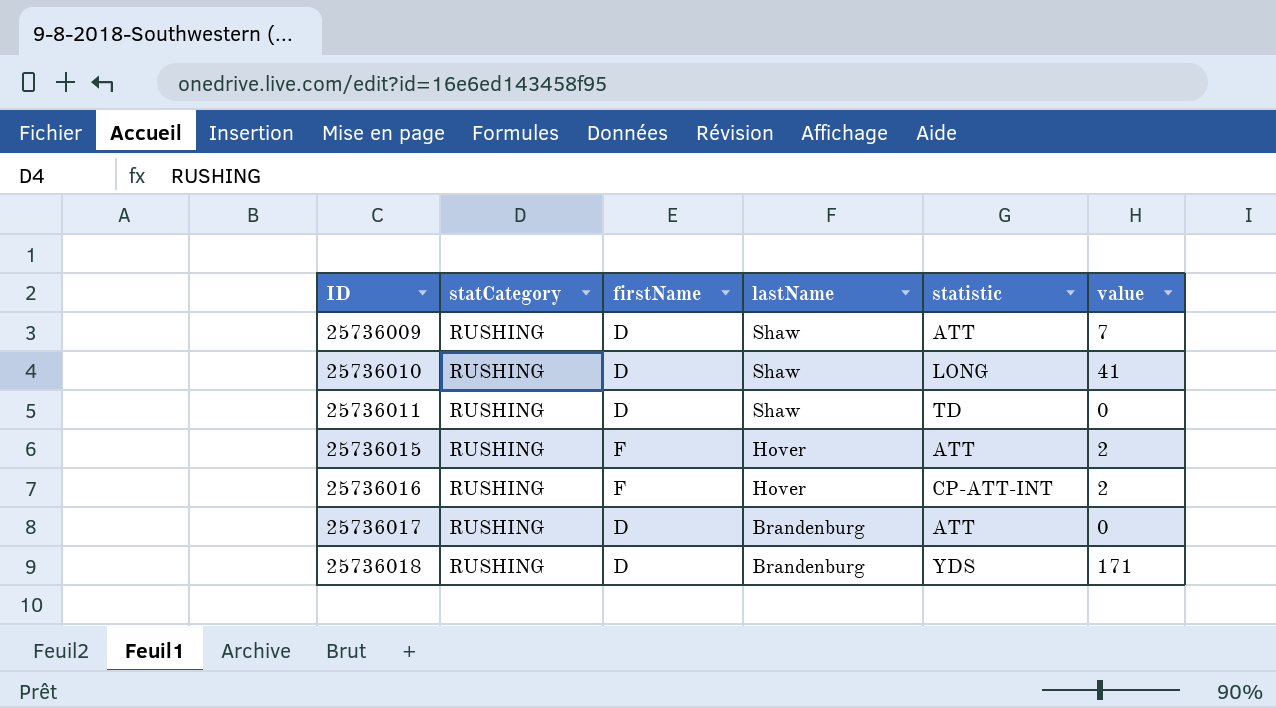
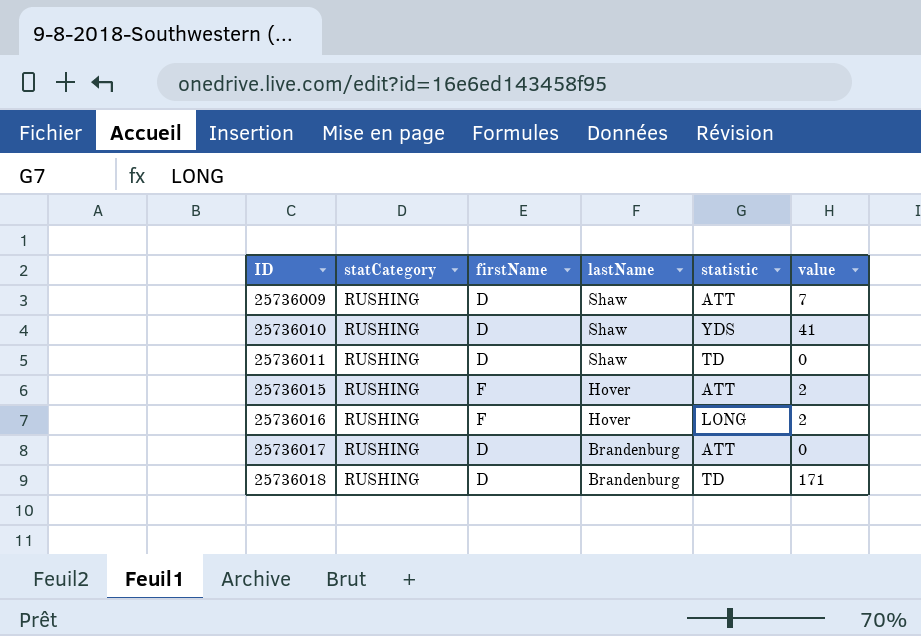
25736010 | statistic: LONG -> YDS
25736016 | statistic: CP-ATT-INT -> LONG
25736018 | statistic: YDS -> TD

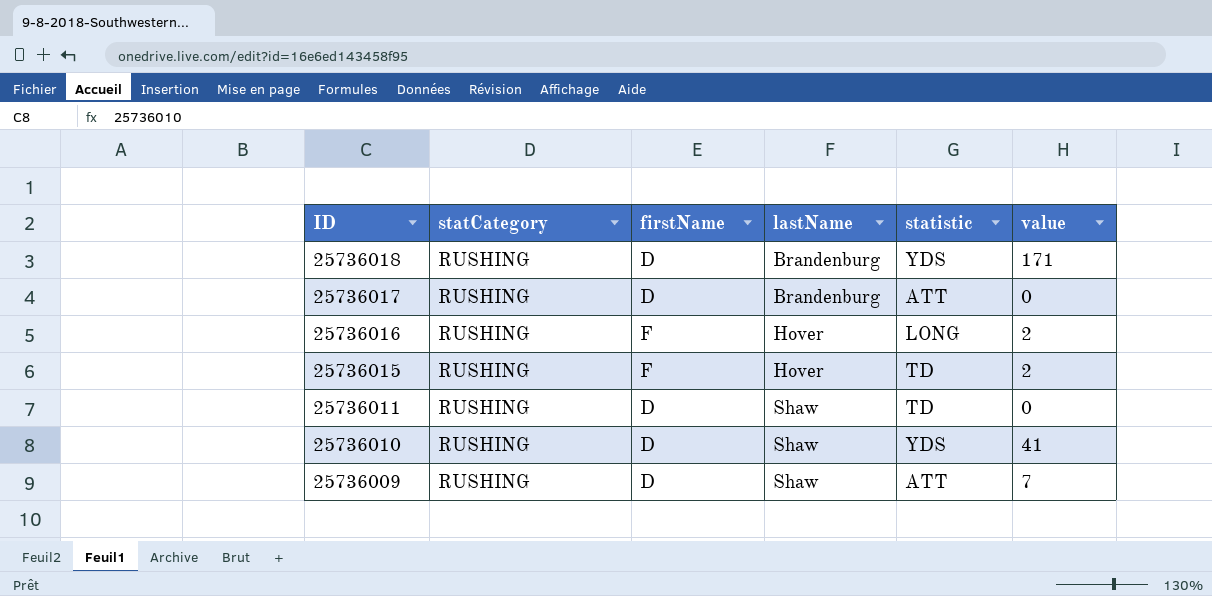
row order: ID ascending -> ID descending
25736018 | statistic: TD -> YDS
25736015 | statistic: ATT -> TD

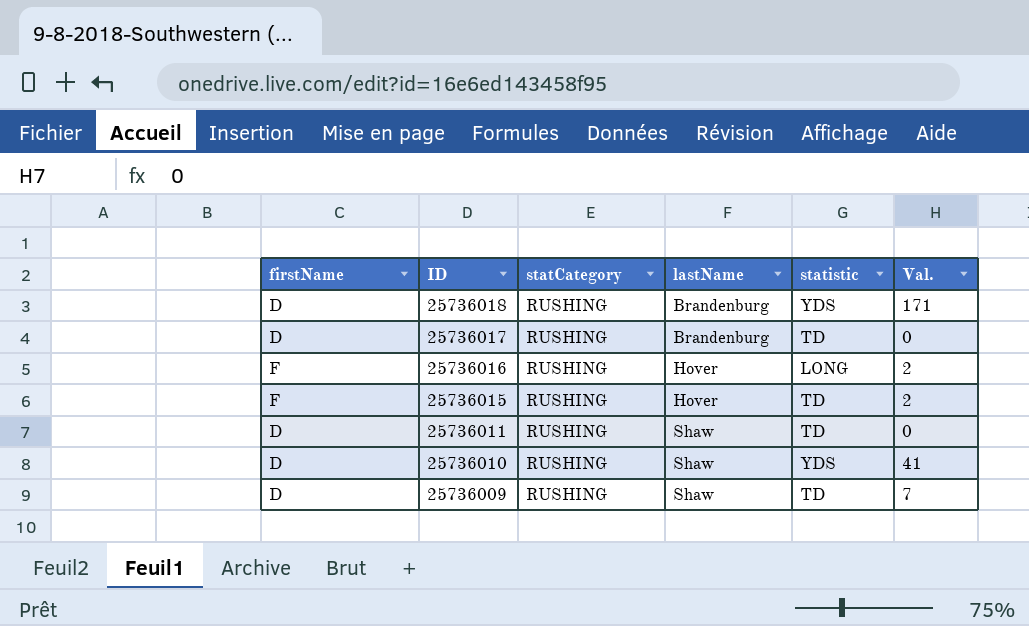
column firstName | position: 3 -> 1
column name: value -> Val.
25736017 | statistic: ATT -> TD
25736009 | statistic: ATT -> TD

